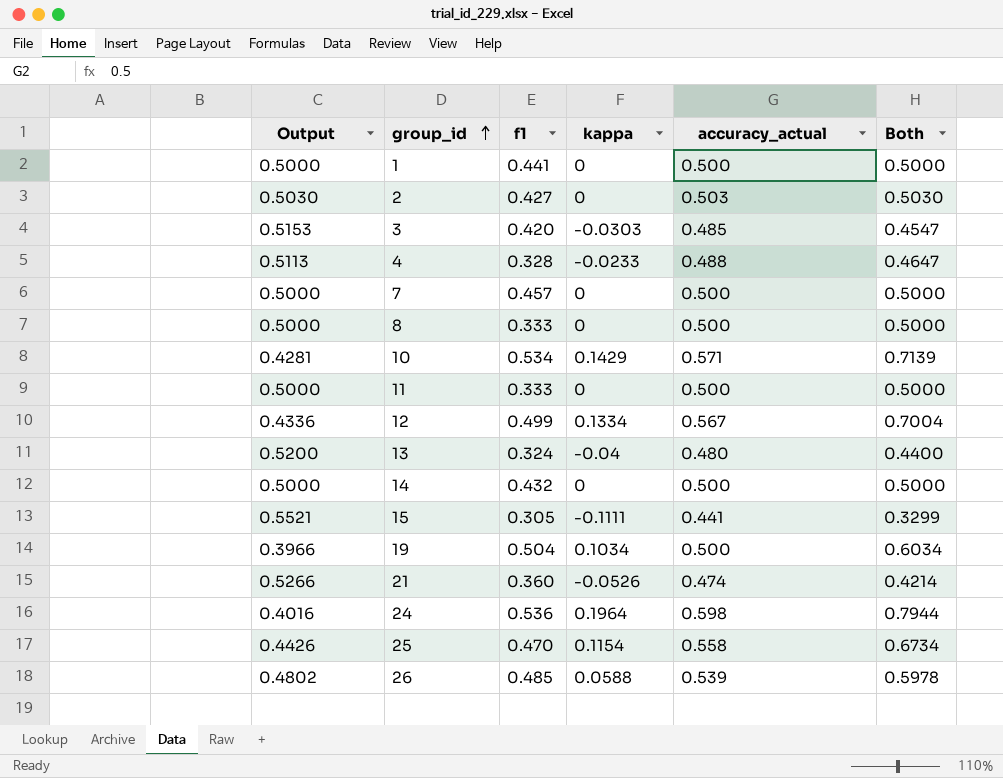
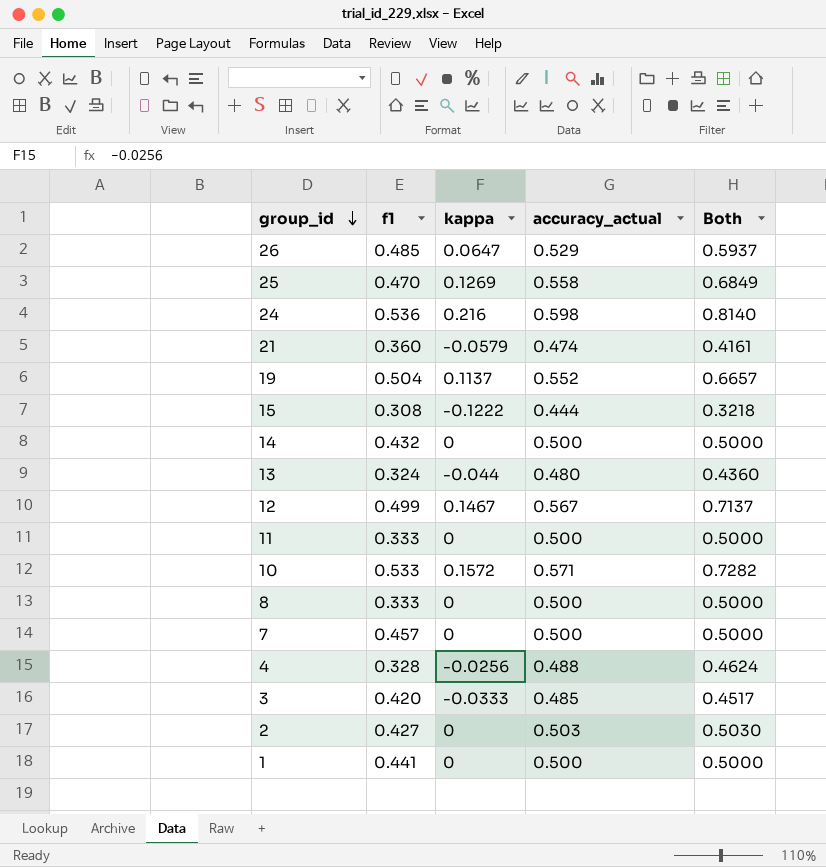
row order: group_id ascending -> group_id descending
column Output | formula: [accuracy_actual] - [kappa] -> none
26 | kappa: 0.0588 -> 0.0647
26 | accuracy_actual: 0.539 -> 0.529
26 | Both: 0.5978 -> 0.5937
25 | kappa: 0.1154 -> 0.1269
25 | Both: 0.6734 -> 0.6849
24 | kappa: 0.1964 -> 0.216
24 | Both: 0.7944 -> 0.8140
21 | kappa: -0.0526 -> -0.0579
21 | Both: 0.4214 -> 0.4161
19 | kappa: 0.1034 -> 0.1137
19 | accuracy_actual: 0.500 -> 0.552
19 | Both: 0.6034 -> 0.6657
15 | f1: 0.305 -> 0.308
15 | kappa: -0.1111 -> -0.1222
15 | accuracy_actual: 0.441 -> 0.444
15 | Both: 0.3299 -> 0.3218
13 | kappa: -0.04 -> -0.044
13 | Both: 0.4400 -> 0.4360
12 | kappa: 0.1334 -> 0.1467
12 | Both: 0.7004 -> 0.7137
10 | f1: 0.534 -> 0.533
10 | kappa: 0.1429 -> 0.1572
10 | Both: 0.7139 -> 0.7282
4 | kappa: -0.0233 -> -0.0256
4 | Both: 0.4647 -> 0.4624
3 | kappa: -0.0303 -> -0.0333
3 | Both: 0.4547 -> 0.4517

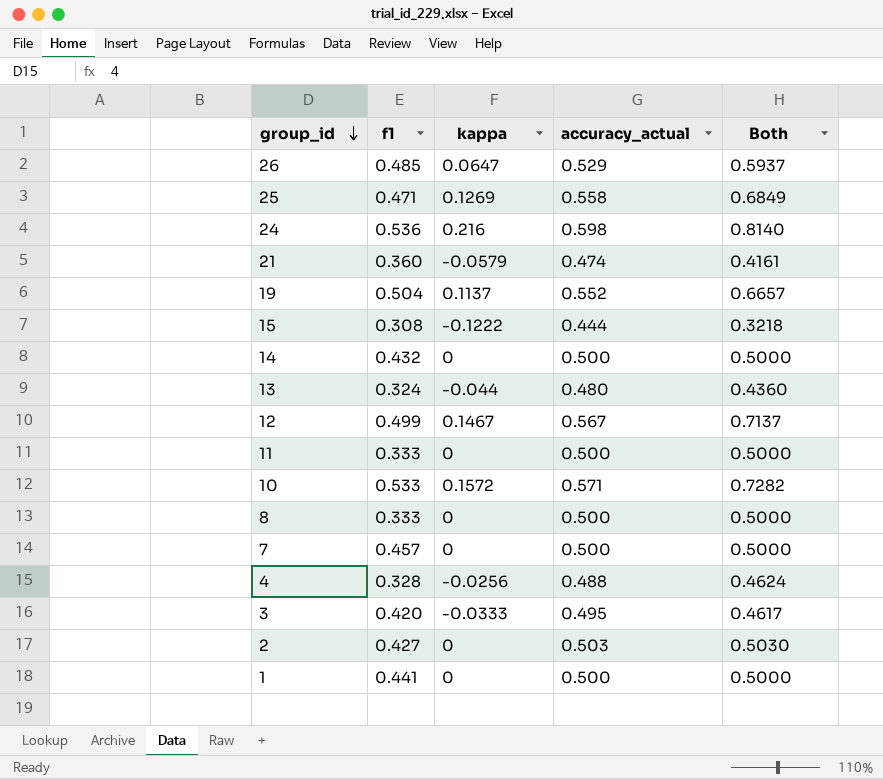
25 | f1: 0.470 -> 0.471
3 | accuracy_actual: 0.485 -> 0.495
3 | Both: 0.4517 -> 0.4617

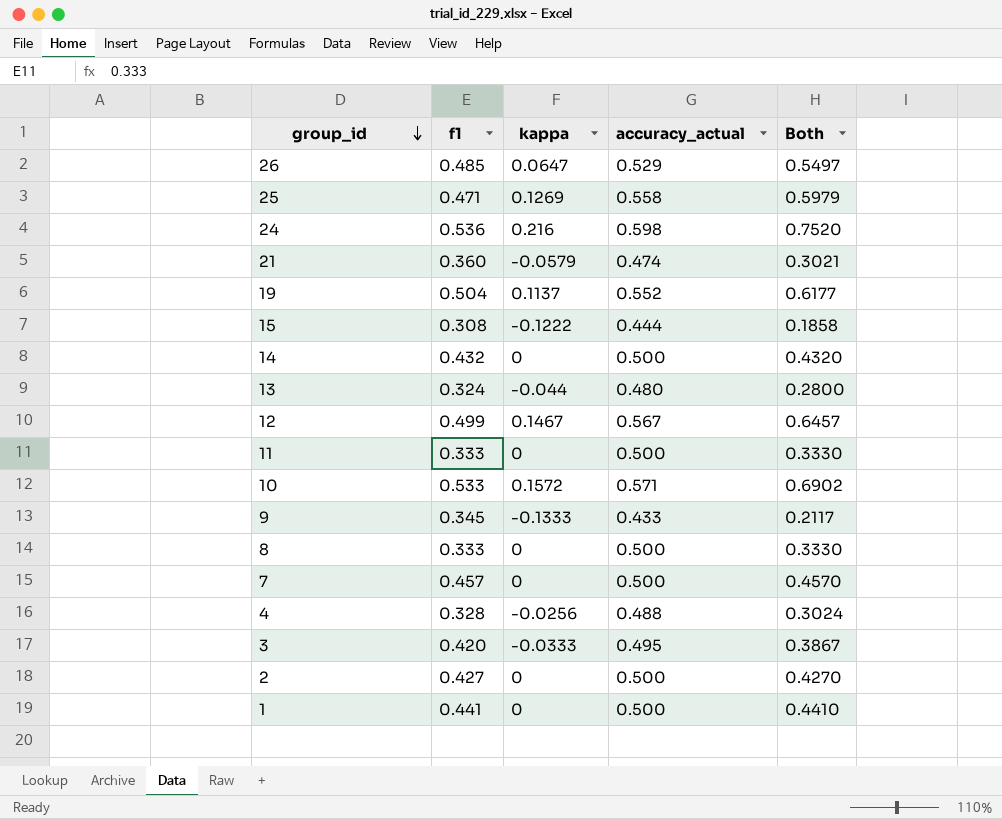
column Both | formula: [kappa] + [accuracy_actual] -> [f1] + [kappa]
row 9: none -> 0.345 | -0.1333 | 0.433 | 0.2117
2 | accuracy_actual: 0.503 -> 0.500

